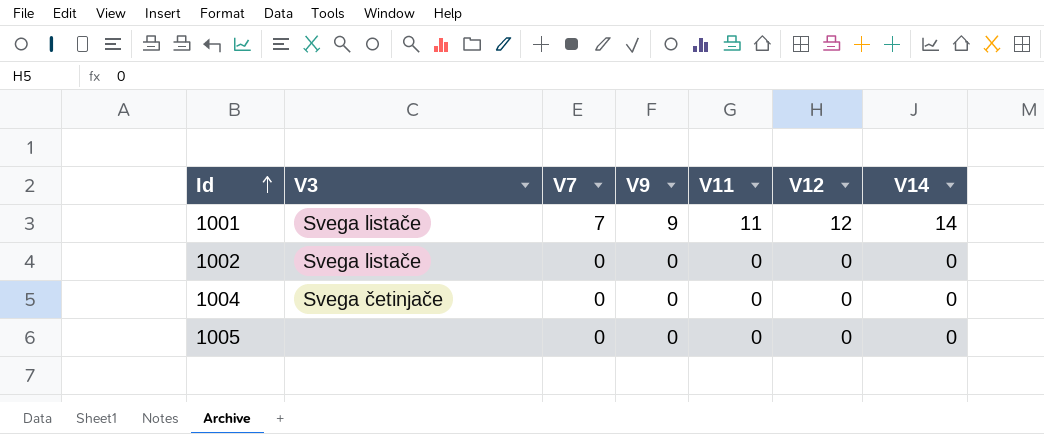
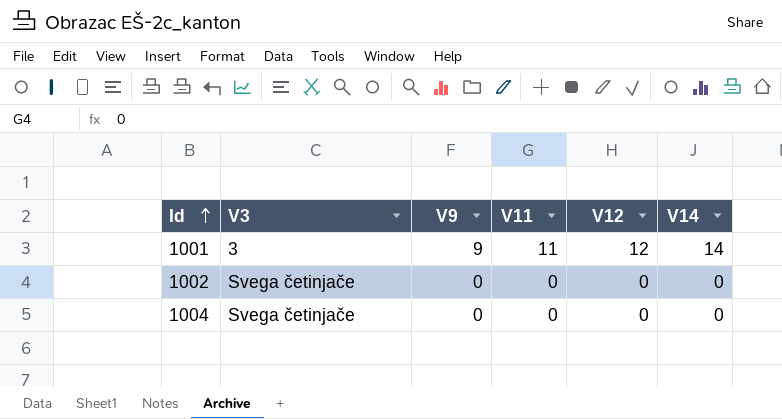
column V7 | position: 3 -> none
row 1005: none | 0 | 0 | 0 | 0 | 0 -> none
1001 | V3: Svega listače -> 3
1002 | V3: Svega listače -> Svega četinjače

